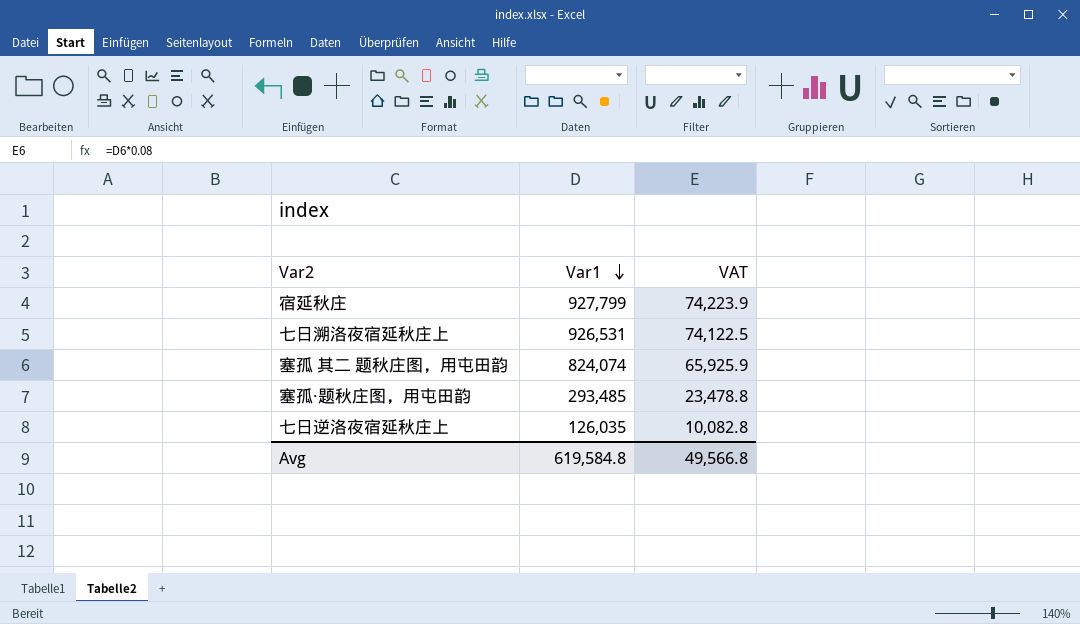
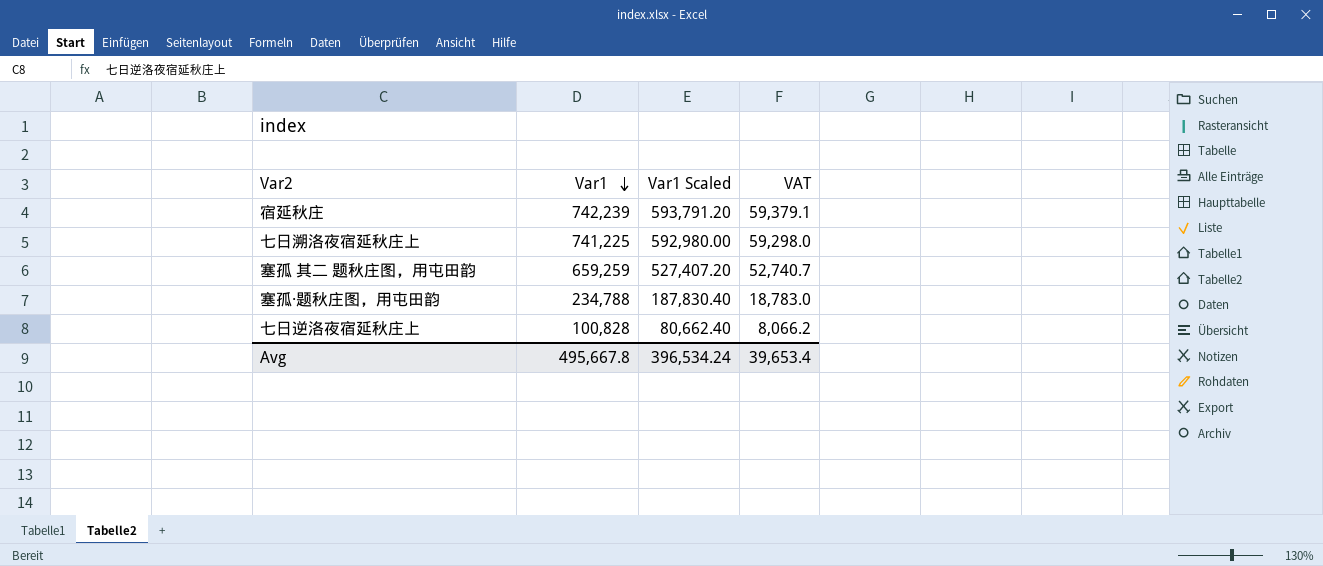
column Var1 Scaled | formula: none -> [Var1] * 0.8
宿延秋庄 | Var1: 927,799 -> 742,239
宿延秋庄 | VAT: 74,223.9 -> 59,379.1
七日溯洛夜宿延秋庄上 | Var1: 926,531 -> 741,225
七日溯洛夜宿延秋庄上 | VAT: 74,122.5 -> 59,298.0
塞孤 其二 题秋庄图，用屯田韵 | Var1: 824,074 -> 659,259
塞孤 其二 题秋庄图，用屯田韵 | VAT: 65,925.9 -> 52,740.7
塞孤·题秋庄图，用屯田韵 | Var1: 293,485 -> 234,788
塞孤·题秋庄图，用屯田韵 | VAT: 23,478.8 -> 18,783.0
七日逆洛夜宿延秋庄上 | Var1: 126,035 -> 100,828
七日逆洛夜宿延秋庄上 | VAT: 10,082.8 -> 8,066.2
Avg | Var1: 619,584.8 -> 495,667.8
Avg | VAT: 49,566.8 -> 39,653.4

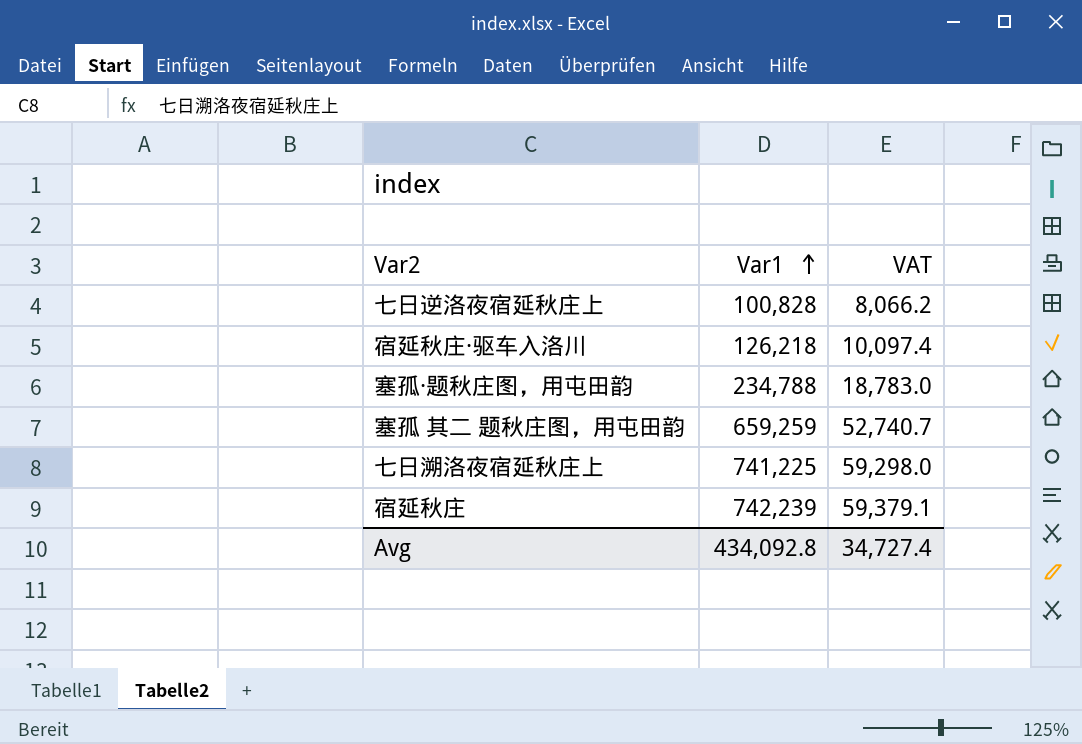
row order: Var1 descending -> Var1 ascending
column Var1 Scaled | formula: [Var1] * 0.8 -> none
row 宿延秋庄·驱车入洛川: none -> 126,218 | 10,097.4
Avg | Var1: 495,667.8 -> 434,092.8
Avg | VAT: 39,653.4 -> 34,727.4

